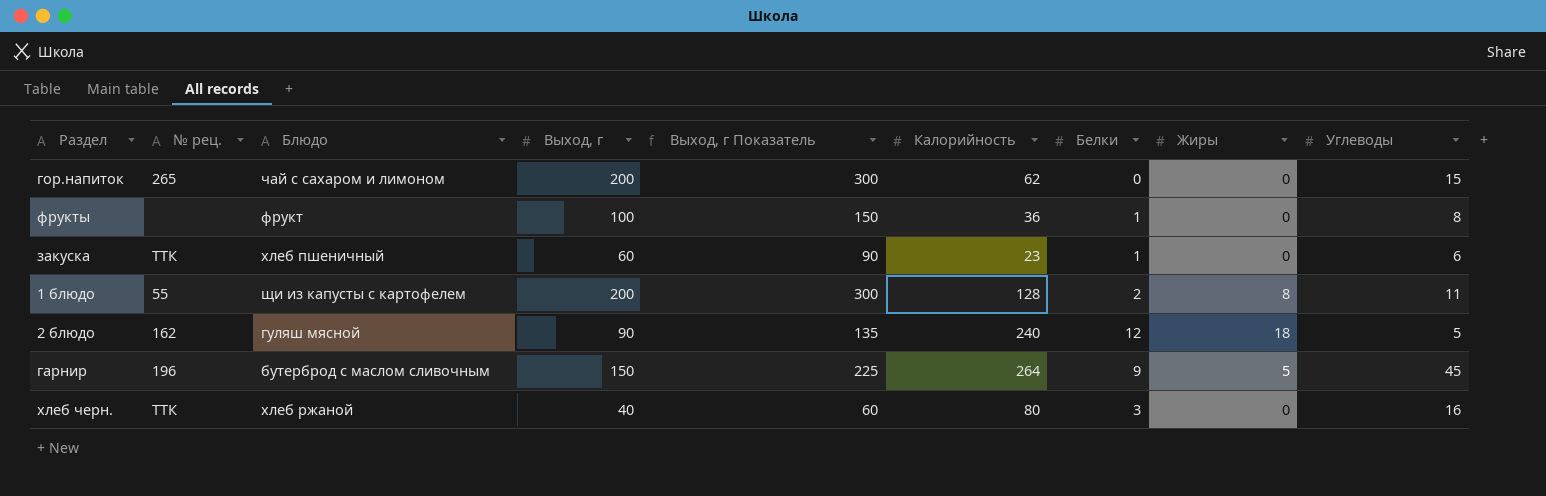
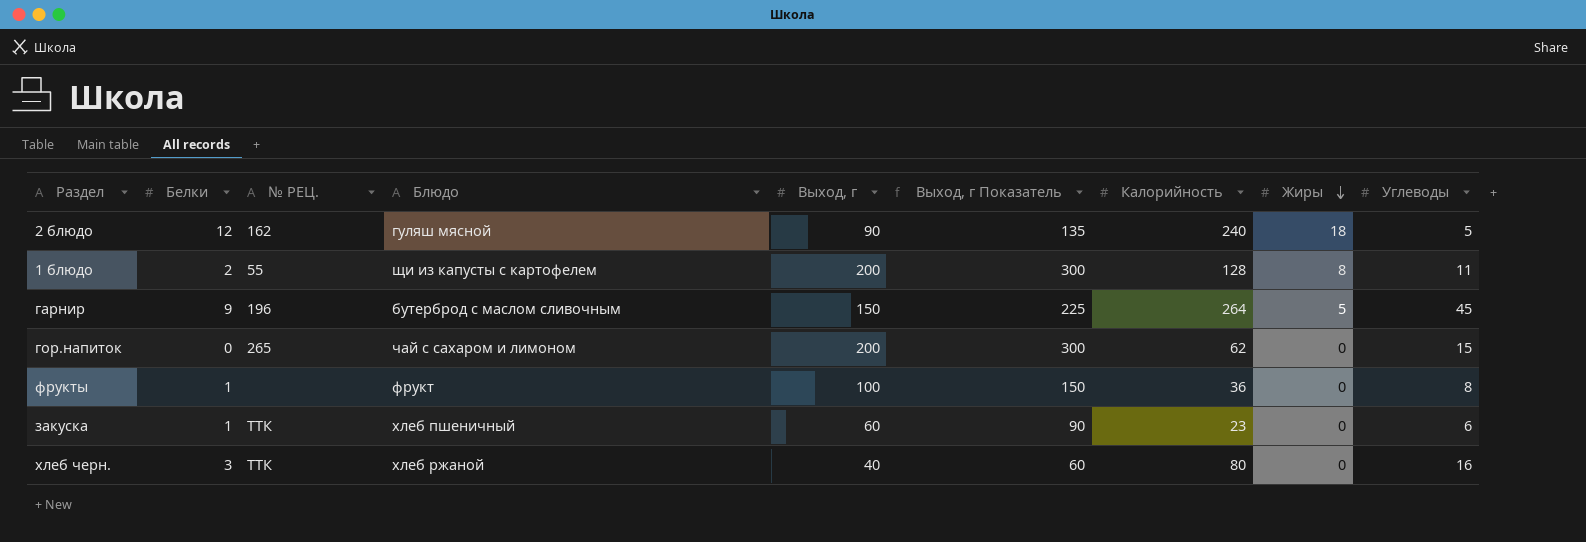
row order: none -> Жиры descending
column Белки | position: 7 -> 2
column name: № рец. -> № РЕЦ.

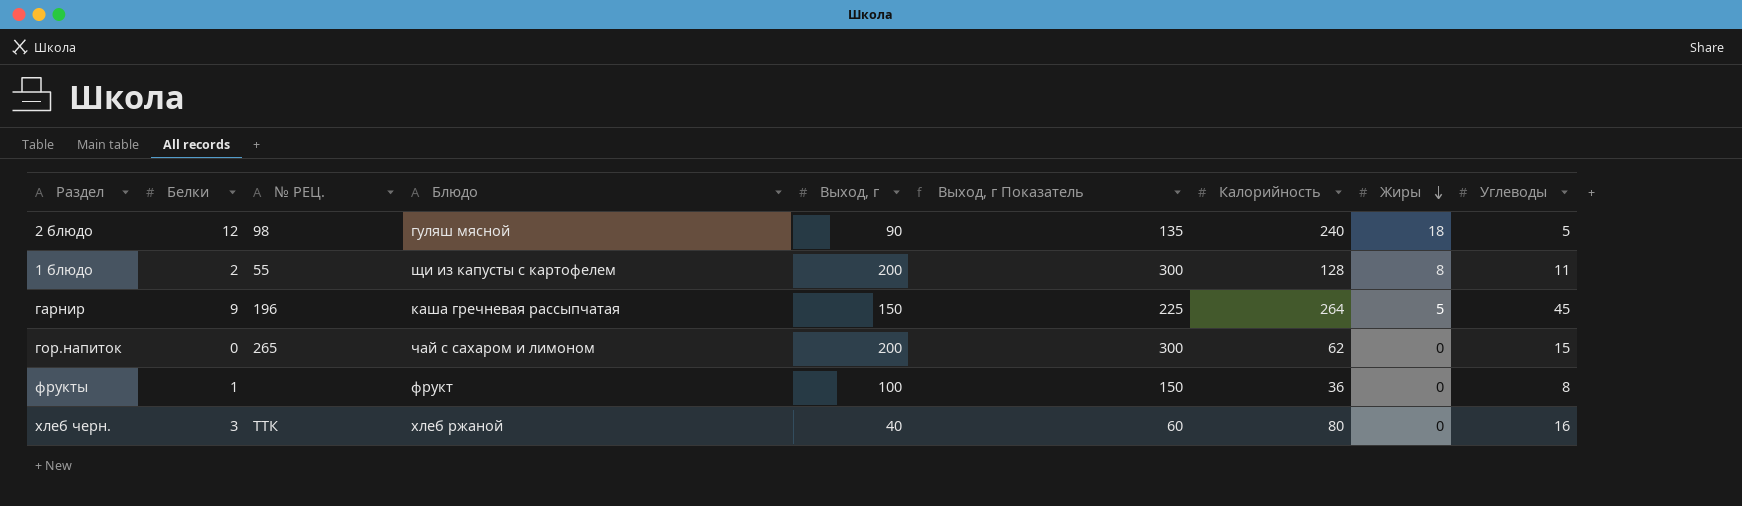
row закуска: 1 | ТТК | хлеб пшеничный | 60 | 90 | 23 | 0 | 6 -> none
2 блюдо | № РЕЦ.: 162 -> 98
гарнир | Блюдо: бутерброд с маслом сливочным -> каша гречневая рассыпчатая

